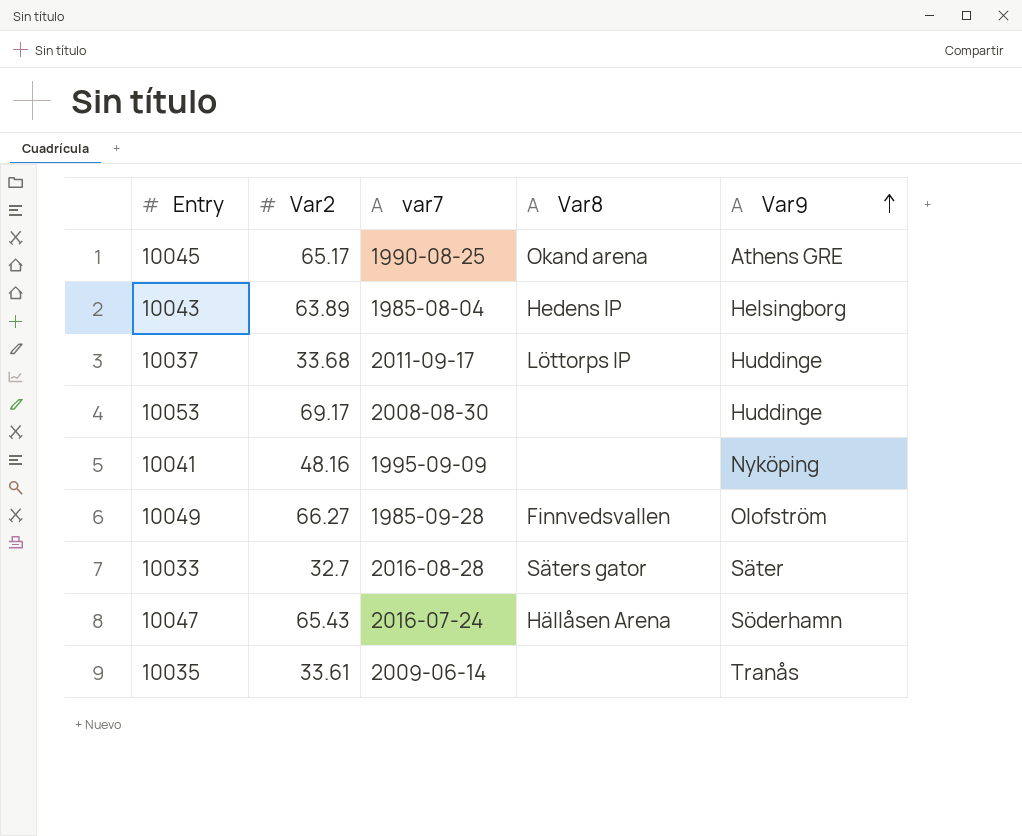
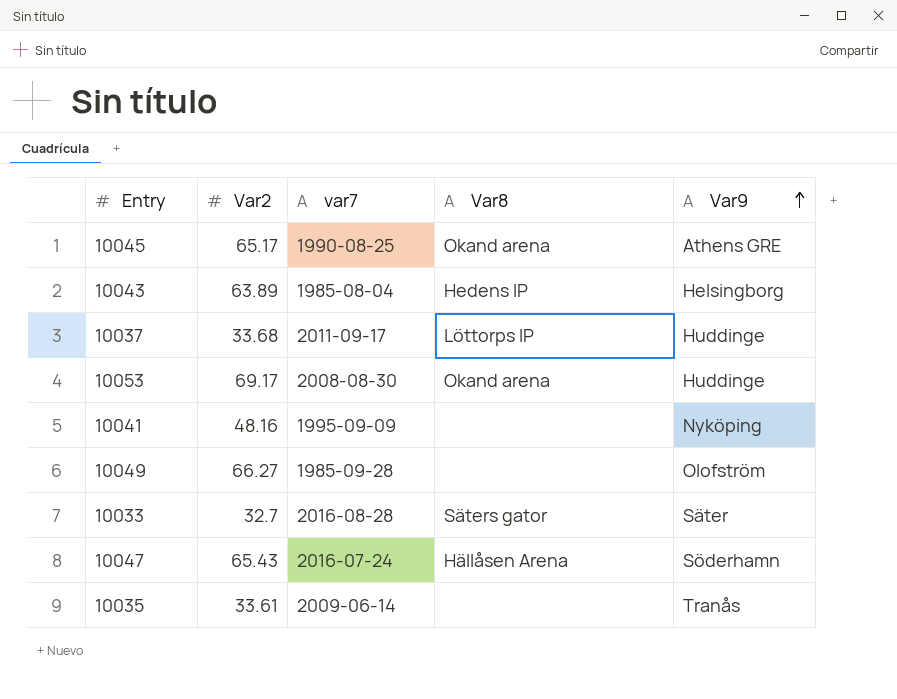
10053 | Var8: none -> Okand arena
10049 | Var8: Finnvedsvallen -> none

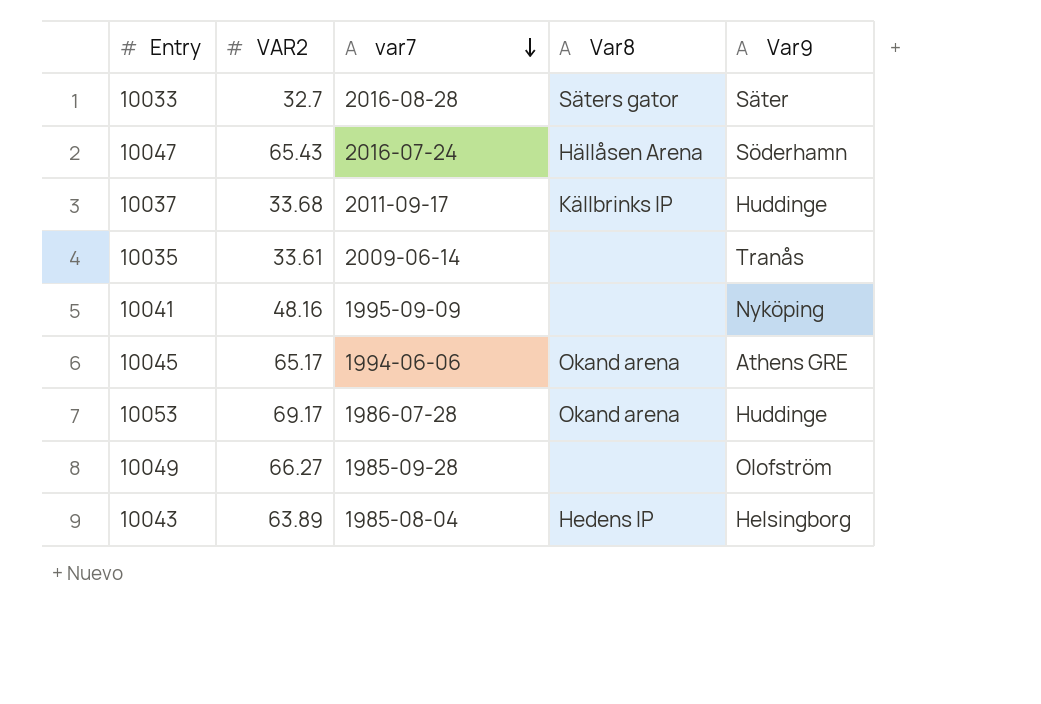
row order: Var9 ascending -> var7 descending
column name: Var2 -> VAR2
10037 | Var8: Löttorps IP -> Källbrinks IP
10045 | var7: 1990-08-25 -> 1994-06-06
10053 | var7: 2008-08-30 -> 1986-07-28

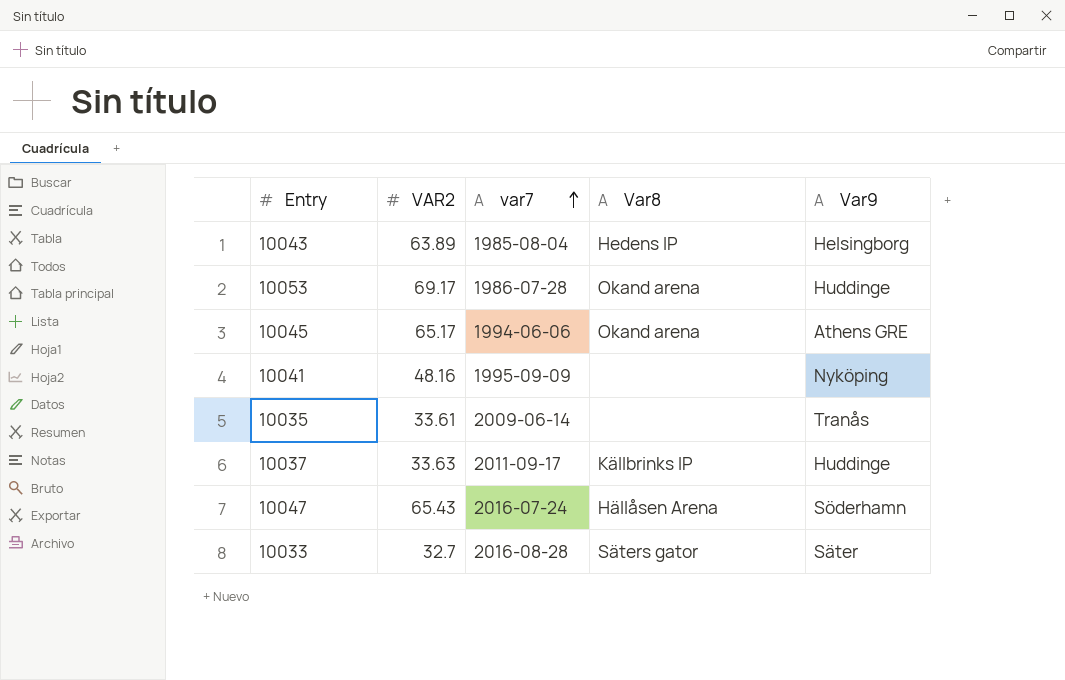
row order: var7 descending -> var7 ascending
row 10049: 66.27 | 1985-09-28 | none | Olofström -> none
10037 | VAR2: 33.68 -> 33.63

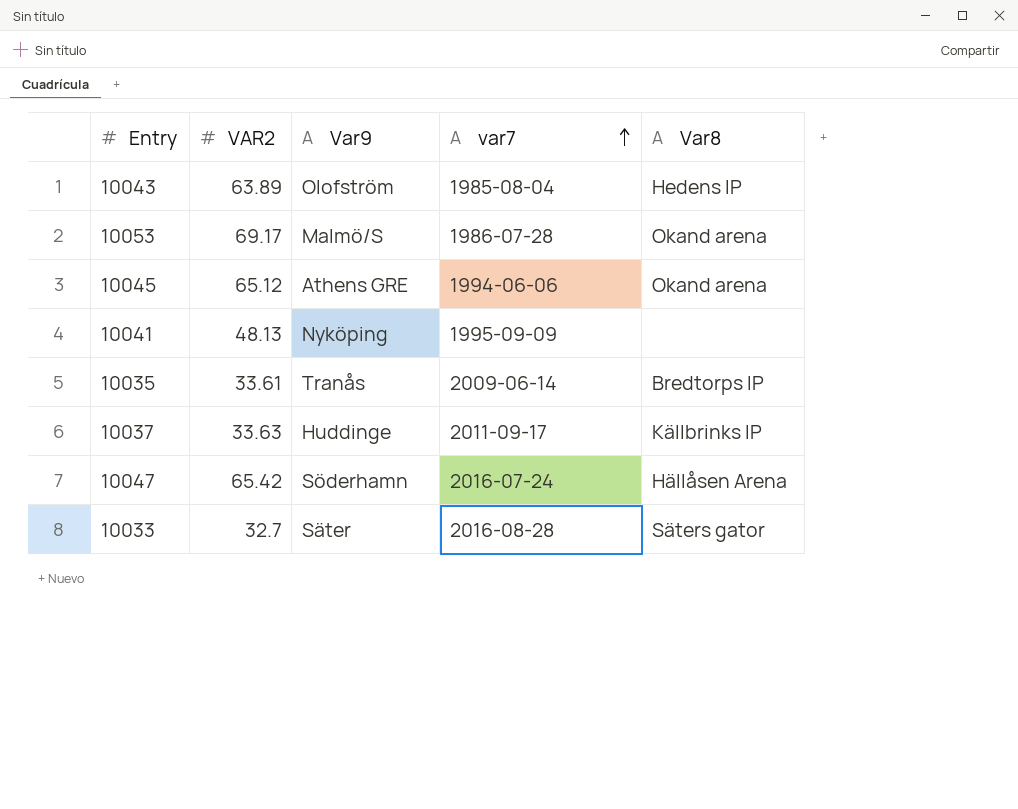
column Var9 | position: 5 -> 3
10043 | Var9: Helsingborg -> Olofström
10053 | Var9: Huddinge -> Malmö/S
10045 | VAR2: 65.17 -> 65.12
10041 | VAR2: 48.16 -> 48.13
10035 | Var8: none -> Bredtorps IP
10047 | VAR2: 65.43 -> 65.42

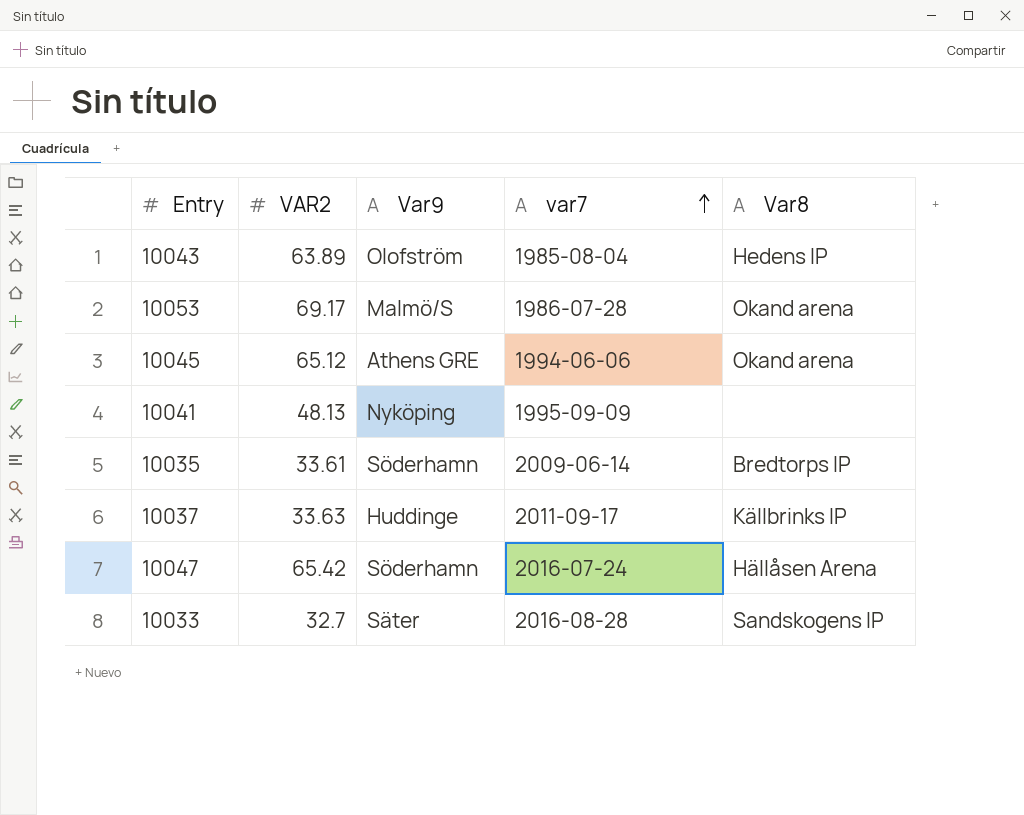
10035 | Var9: Tranås -> Söderhamn
10033 | Var8: Säters gator -> Sandskogens IP

